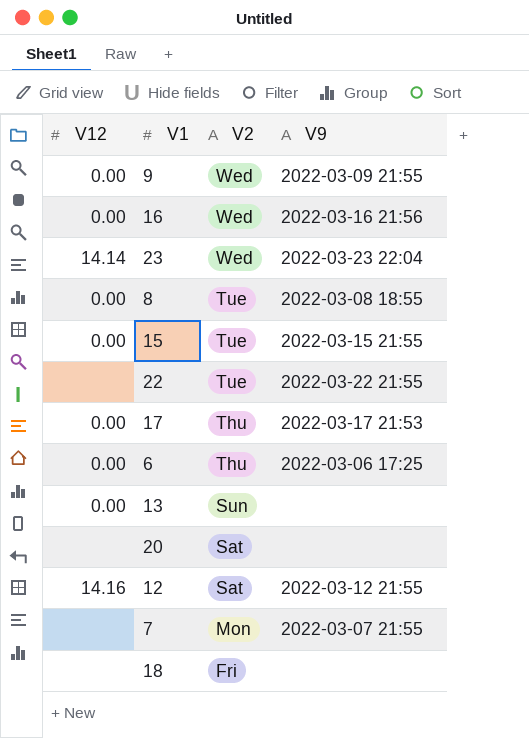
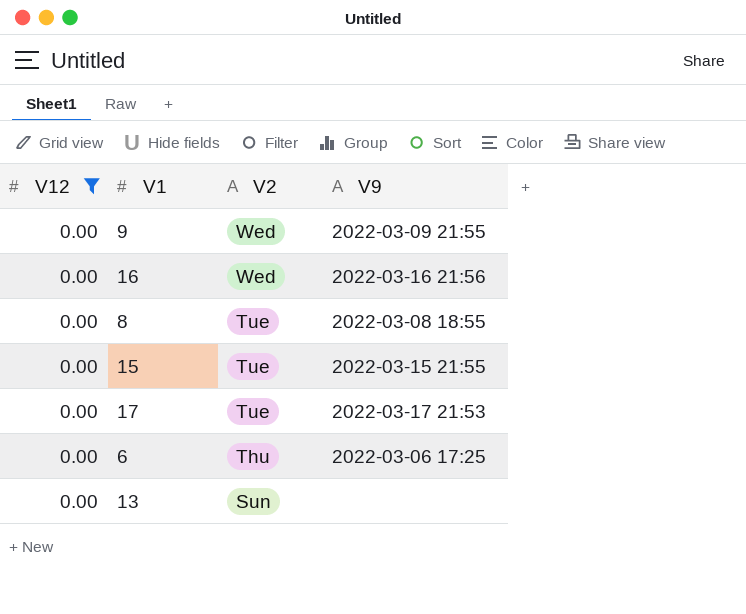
filter: none -> V12 = 0.00
17 | V2: Thu -> Tue

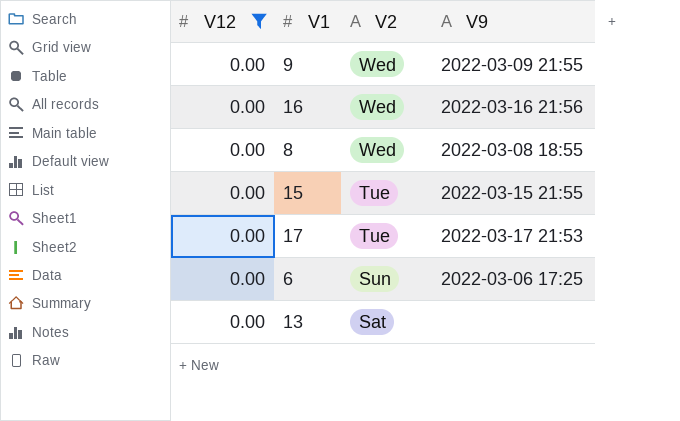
8 | V2: Tue -> Wed
6 | V2: Thu -> Sun
13 | V2: Sun -> Sat

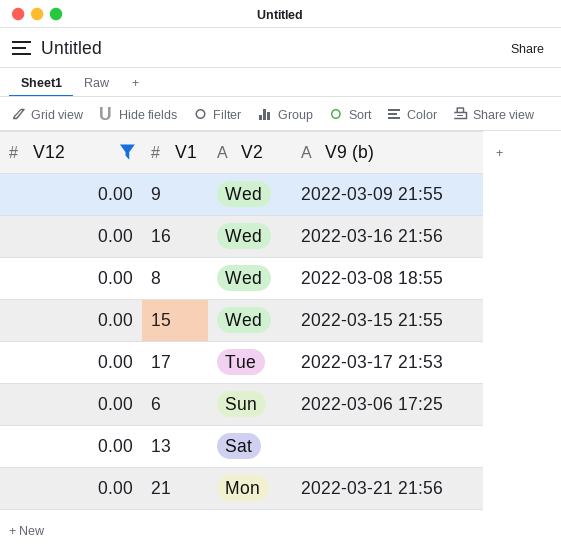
column name: V9 -> V9 (b)
15 | V2: Tue -> Wed
row 21: none -> 0.00 | Mon | 2022-03-21 21:56

